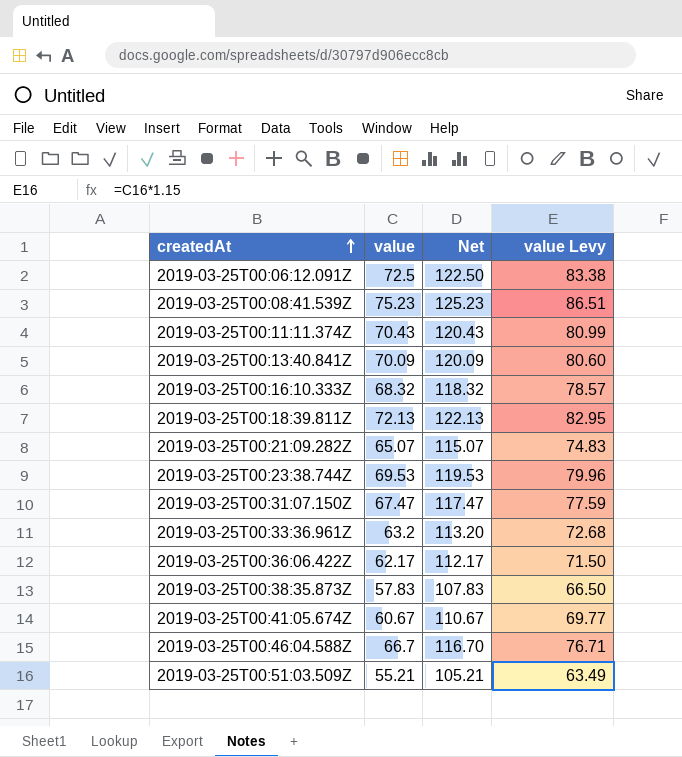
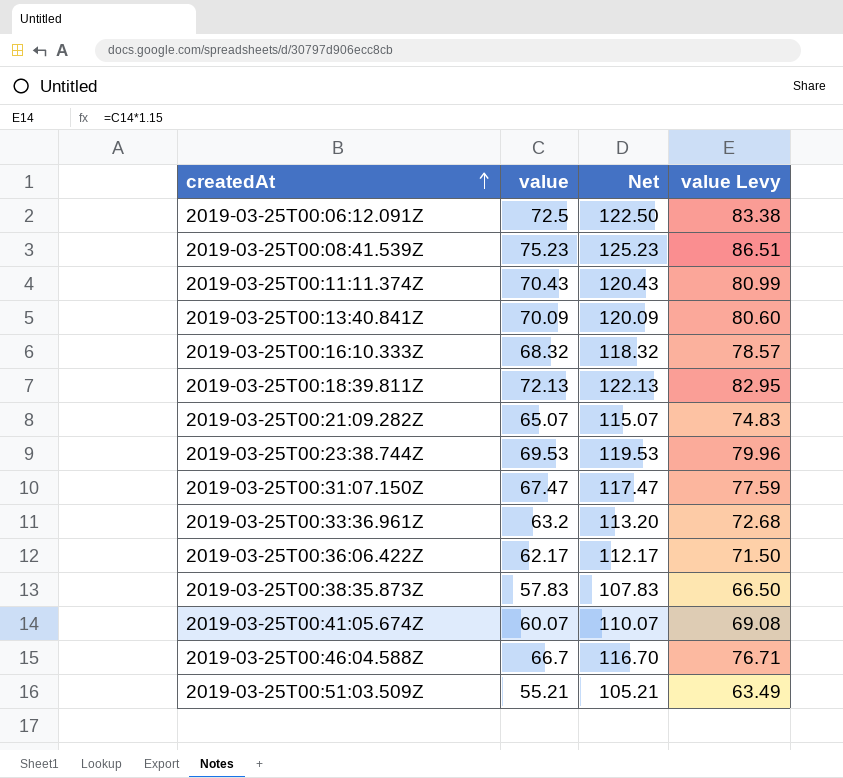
2019-03-25T00:41:05.674Z | value: 60.67 -> 60.07
2019-03-25T00:41:05.674Z | Net: 110.67 -> 110.07
2019-03-25T00:41:05.674Z | value Levy: 69.77 -> 69.08

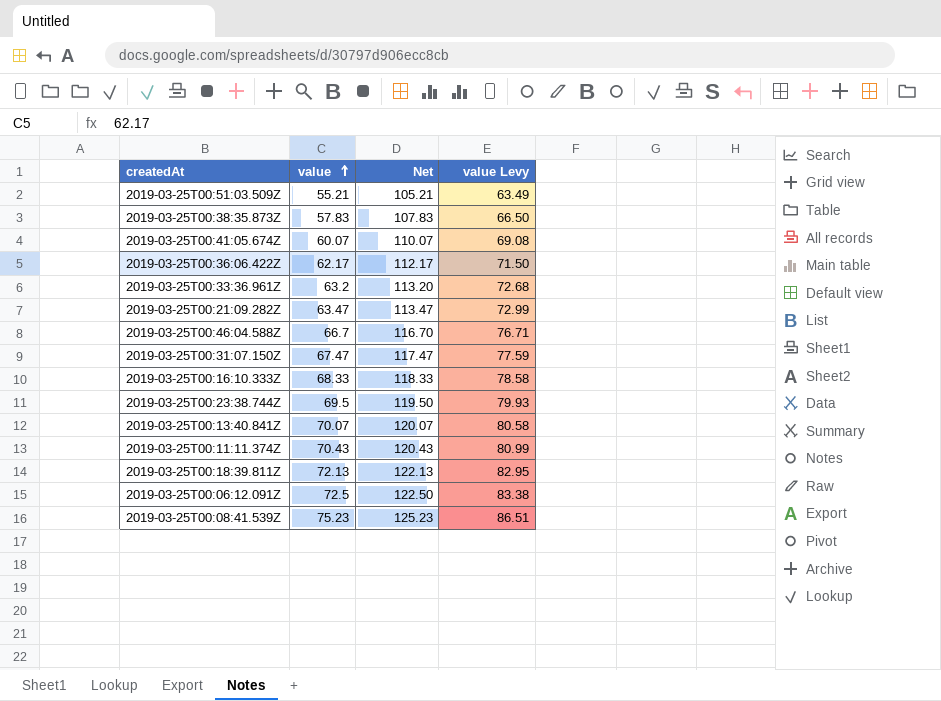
row order: createdAt ascending -> value ascending
2019-03-25T00:21:09.282Z | value: 65.07 -> 63.47
2019-03-25T00:21:09.282Z | Net: 115.07 -> 113.47
2019-03-25T00:21:09.282Z | value Levy: 74.83 -> 72.99
2019-03-25T00:16:10.333Z | value: 68.32 -> 68.33
2019-03-25T00:16:10.333Z | Net: 118.32 -> 118.33
2019-03-25T00:16:10.333Z | value Levy: 78.57 -> 78.58
2019-03-25T00:23:38.744Z | value: 69.53 -> 69.5
2019-03-25T00:23:38.744Z | Net: 119.53 -> 119.50
2019-03-25T00:23:38.744Z | value Levy: 79.96 -> 79.93
2019-03-25T00:13:40.841Z | value: 70.09 -> 70.07
2019-03-25T00:13:40.841Z | Net: 120.09 -> 120.07
2019-03-25T00:13:40.841Z | value Levy: 80.60 -> 80.58

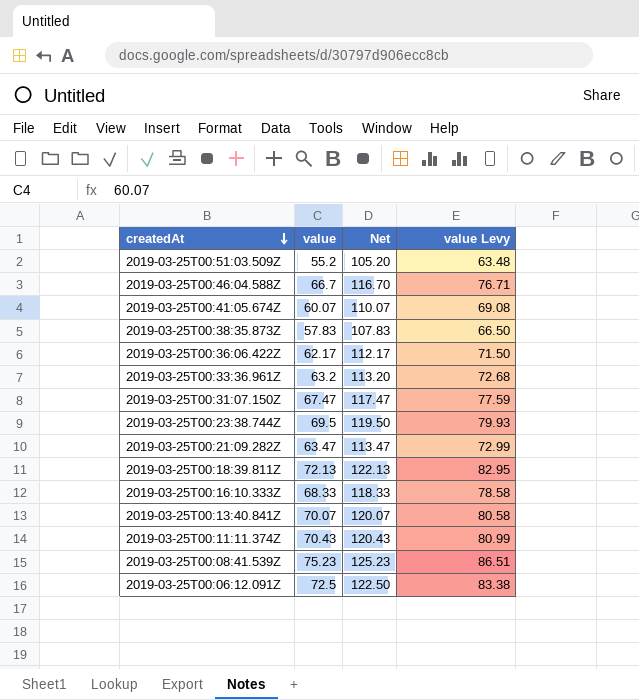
row order: value ascending -> createdAt descending
2019-03-25T00:51:03.509Z | value: 55.21 -> 55.2
2019-03-25T00:51:03.509Z | Net: 105.21 -> 105.20
2019-03-25T00:51:03.509Z | value Levy: 63.49 -> 63.48

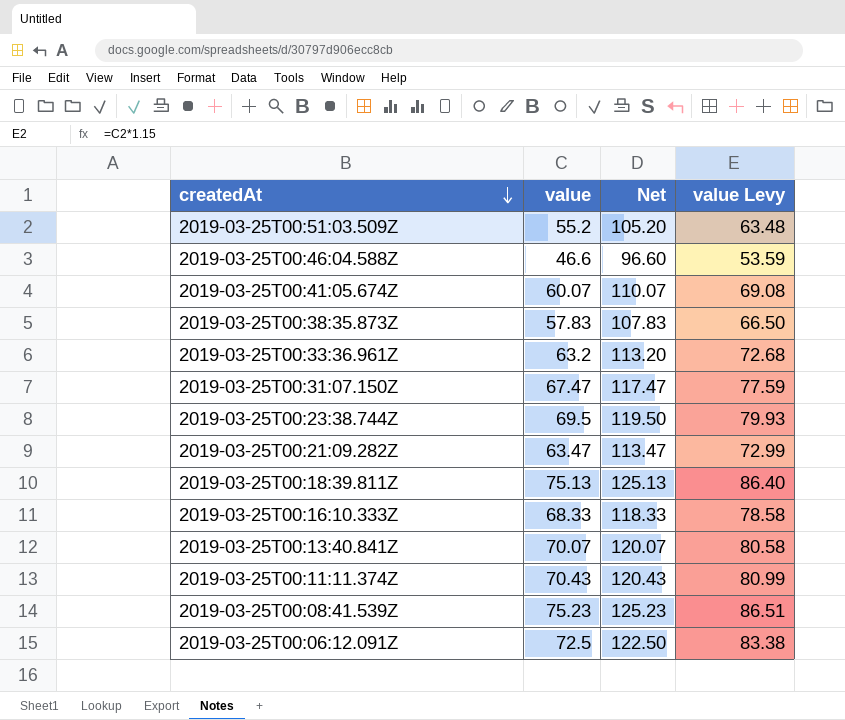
row 2019-03-25T00:36:06.422Z: 62.17 | 112.17 | 71.50 -> none
2019-03-25T00:46:04.588Z | value: 66.7 -> 46.6
2019-03-25T00:46:04.588Z | Net: 116.70 -> 96.60
2019-03-25T00:46:04.588Z | value Levy: 76.71 -> 53.59
2019-03-25T00:18:39.811Z | value: 72.13 -> 75.13
2019-03-25T00:18:39.811Z | Net: 122.13 -> 125.13
2019-03-25T00:18:39.811Z | value Levy: 82.95 -> 86.40

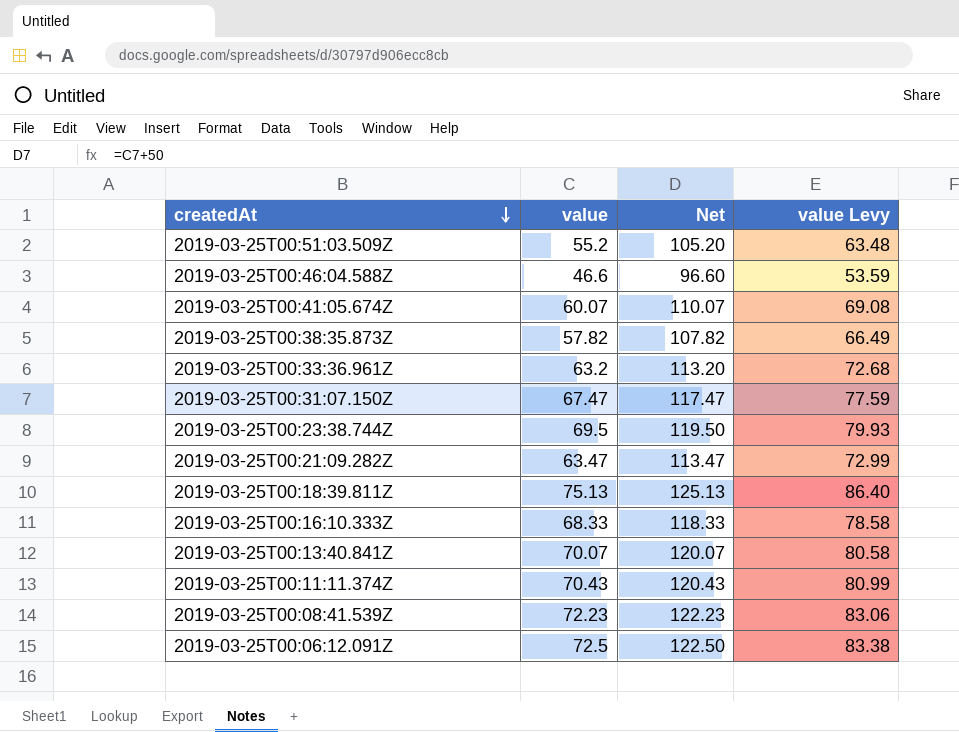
2019-03-25T00:38:35.873Z | value: 57.83 -> 57.82
2019-03-25T00:38:35.873Z | Net: 107.83 -> 107.82
2019-03-25T00:38:35.873Z | value Levy: 66.50 -> 66.49
2019-03-25T00:08:41.539Z | value: 75.23 -> 72.23
2019-03-25T00:08:41.539Z | Net: 125.23 -> 122.23
2019-03-25T00:08:41.539Z | value Levy: 86.51 -> 83.06

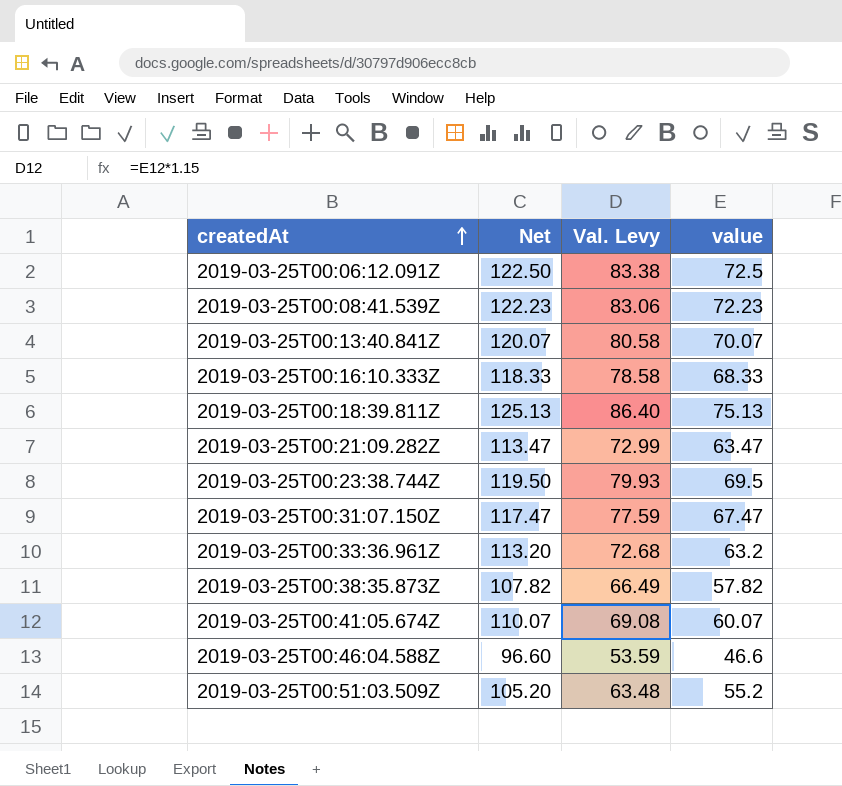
row order: createdAt descending -> createdAt ascending
column name: value Levy -> Val. Levy
column value | position: 2 -> 4
row 2019-03-25T00:11:11.374Z: 70.43 | 120.43 | 80.99 -> none

